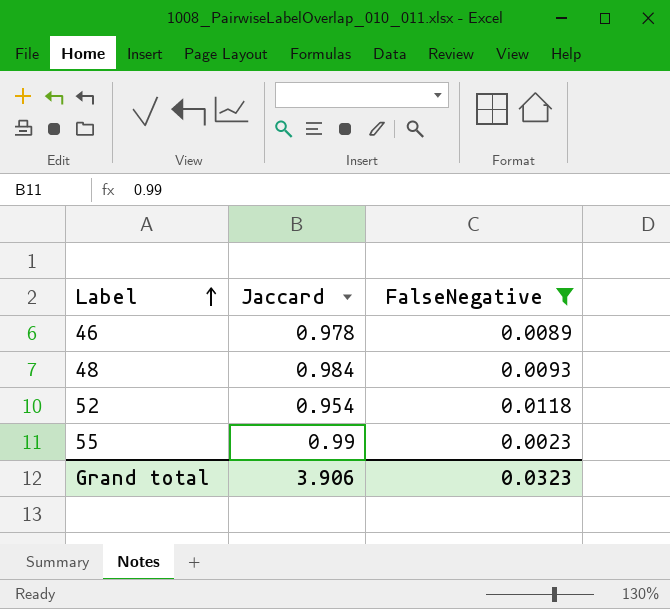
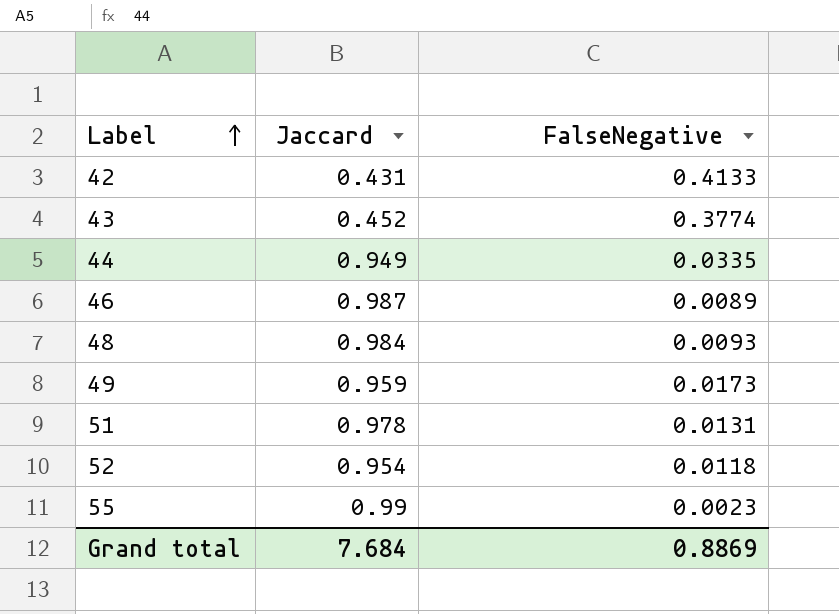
filter: FalseNegative <= 0.0118 -> none
46 | Jaccard: 0.978 -> 0.987
Grand total | Jaccard: 3.906 -> 7.684
Grand total | FalseNegative: 0.0323 -> 0.8869

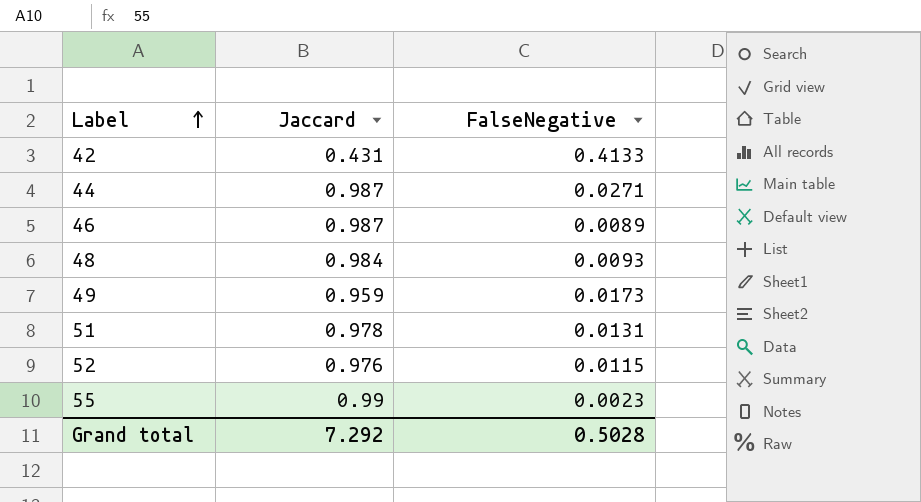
row 43: 0.452 | 0.3774 -> none
44 | Jaccard: 0.949 -> 0.987
44 | FalseNegative: 0.0335 -> 0.0271
52 | Jaccard: 0.954 -> 0.976
52 | FalseNegative: 0.0118 -> 0.0115
Grand total | Jaccard: 7.684 -> 7.292
Grand total | FalseNegative: 0.8869 -> 0.5028

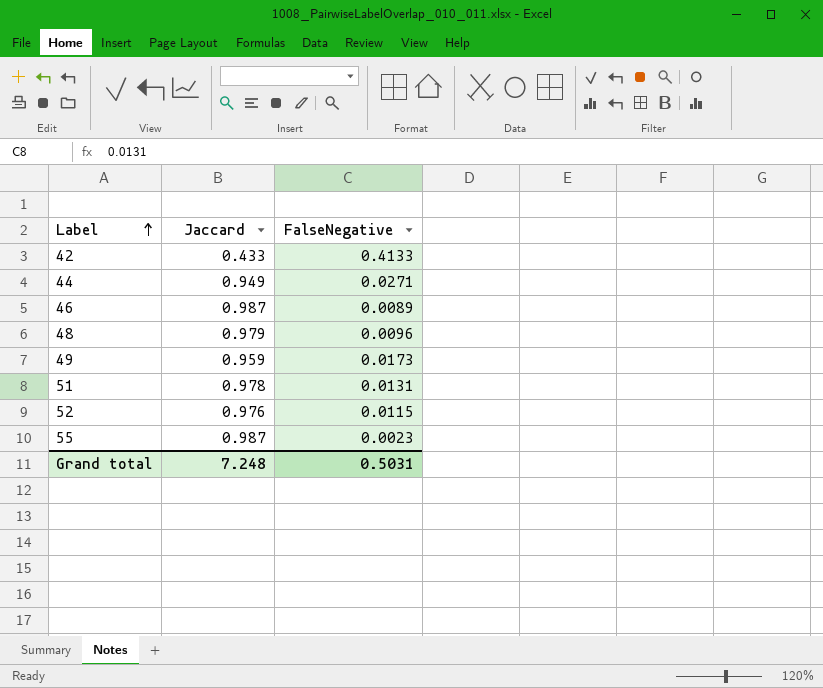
42 | Jaccard: 0.431 -> 0.433
44 | Jaccard: 0.987 -> 0.949
48 | Jaccard: 0.984 -> 0.979
48 | FalseNegative: 0.0093 -> 0.0096
55 | Jaccard: 0.99 -> 0.987
Grand total | Jaccard: 7.292 -> 7.248
Grand total | FalseNegative: 0.5028 -> 0.5031

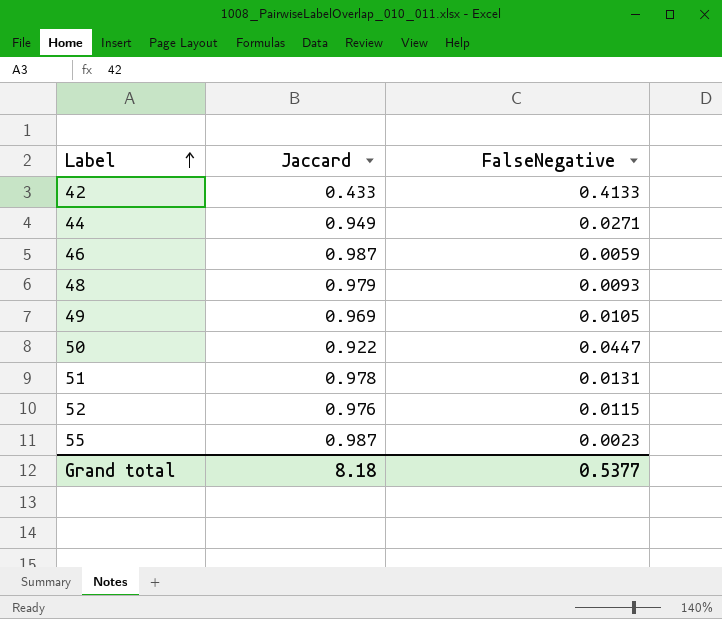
46 | FalseNegative: 0.0089 -> 0.0059
48 | FalseNegative: 0.0096 -> 0.0093
49 | Jaccard: 0.959 -> 0.969
49 | FalseNegative: 0.0173 -> 0.0105
row 50: none -> 0.922 | 0.0447
Grand total | Jaccard: 7.248 -> 8.18
Grand total | FalseNegative: 0.5031 -> 0.5377

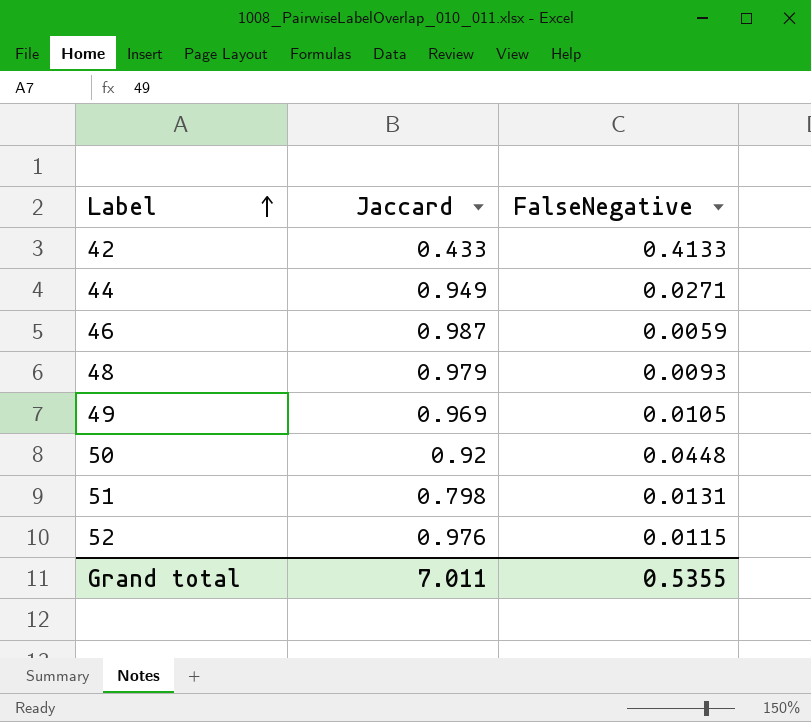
row 55: 0.987 | 0.0023 -> none
50 | Jaccard: 0.922 -> 0.92
50 | FalseNegative: 0.0447 -> 0.0448
51 | Jaccard: 0.978 -> 0.798
Grand total | Jaccard: 8.18 -> 7.011
Grand total | FalseNegative: 0.5377 -> 0.5355

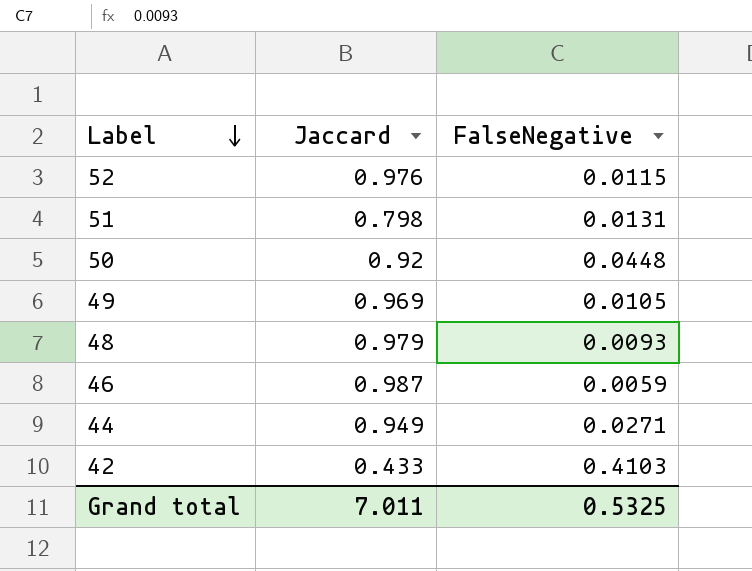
row order: Label ascending -> Label descending
42 | FalseNegative: 0.4133 -> 0.4103
Grand total | FalseNegative: 0.5355 -> 0.5325

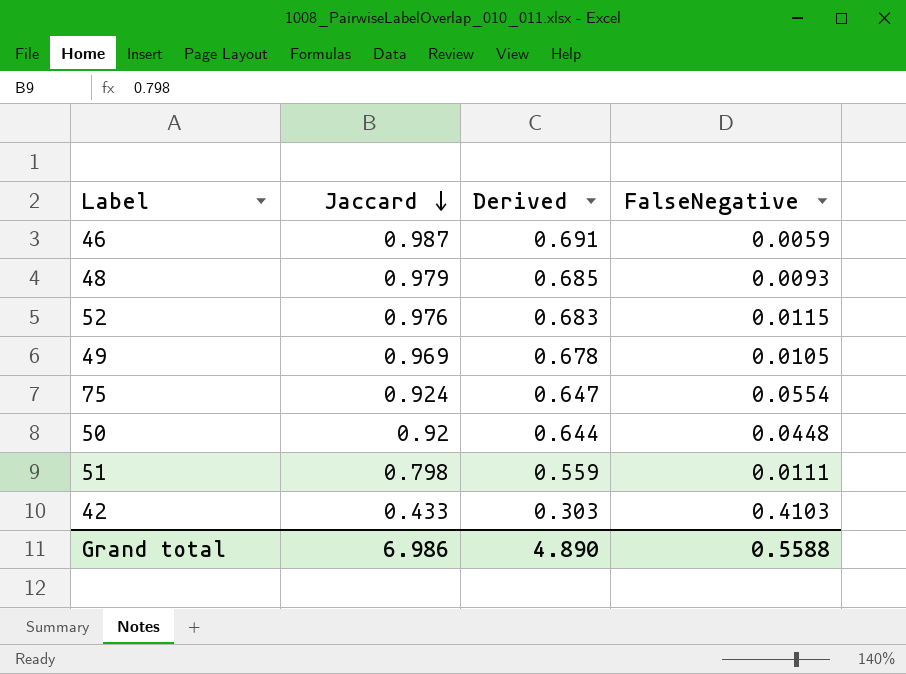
row order: Label descending -> Jaccard descending
column Derived | formula: none -> [Jaccard] * 0.7
row 44: 0.949 | 0.0271 -> none
row 75: none -> 0.924 | 0.647 | 0.0554
51 | FalseNegative: 0.0131 -> 0.0111
Grand total | Jaccard: 7.011 -> 6.986
Grand total | FalseNegative: 0.5325 -> 0.5588

